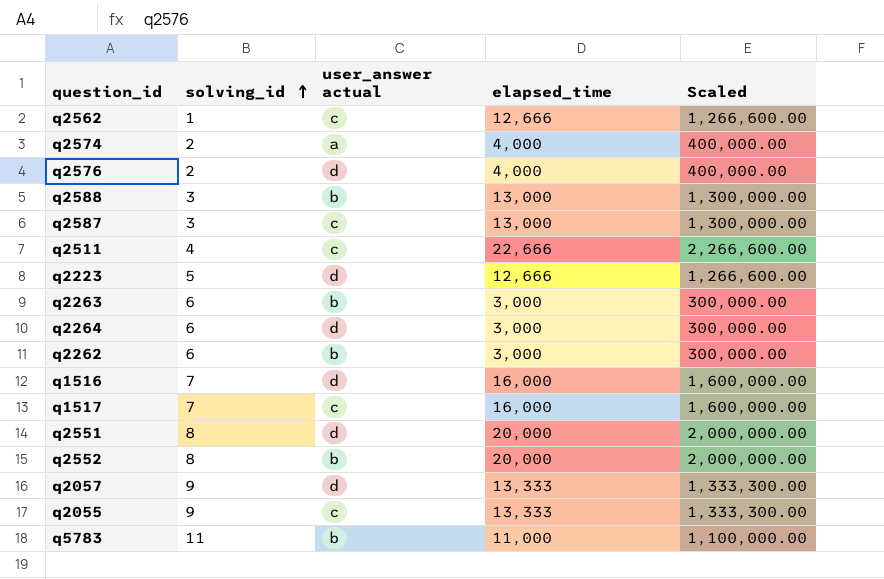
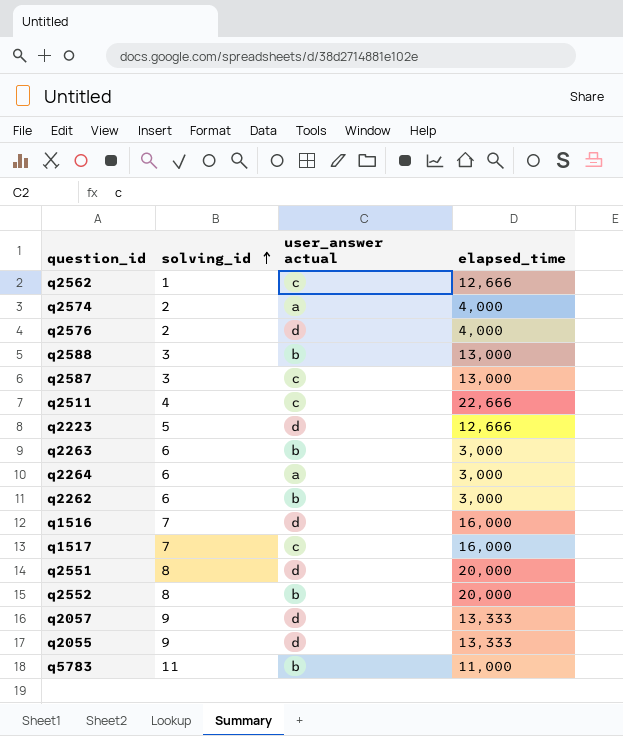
column Scaled | formula: [elapsed_time] * 100 -> none
q2264 | user_answer actual: d -> a
q2055 | user_answer actual: c -> d

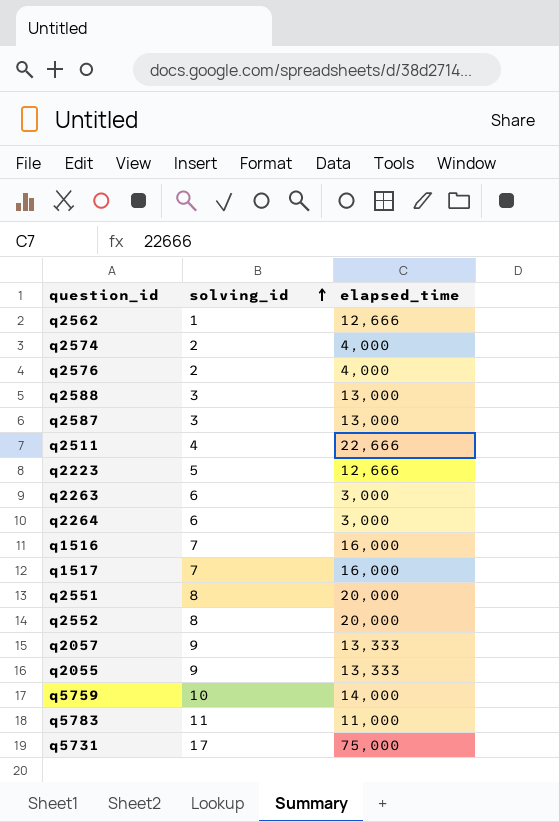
column user_answer actual | position: 3 -> none
row q2262: 6 | b | 3,000 -> none
row q5759: none -> 10 | 14,000
row q5731: none -> 17 | 75,000

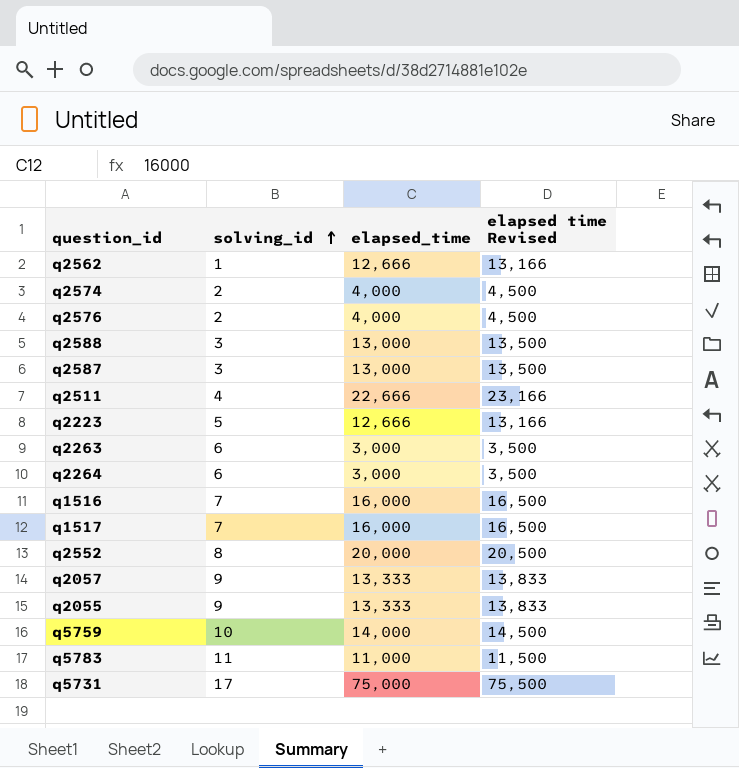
column elapsed time Revised | formula: none -> [elapsed_time] + 500
row q2551: 8 | 20,000 -> none

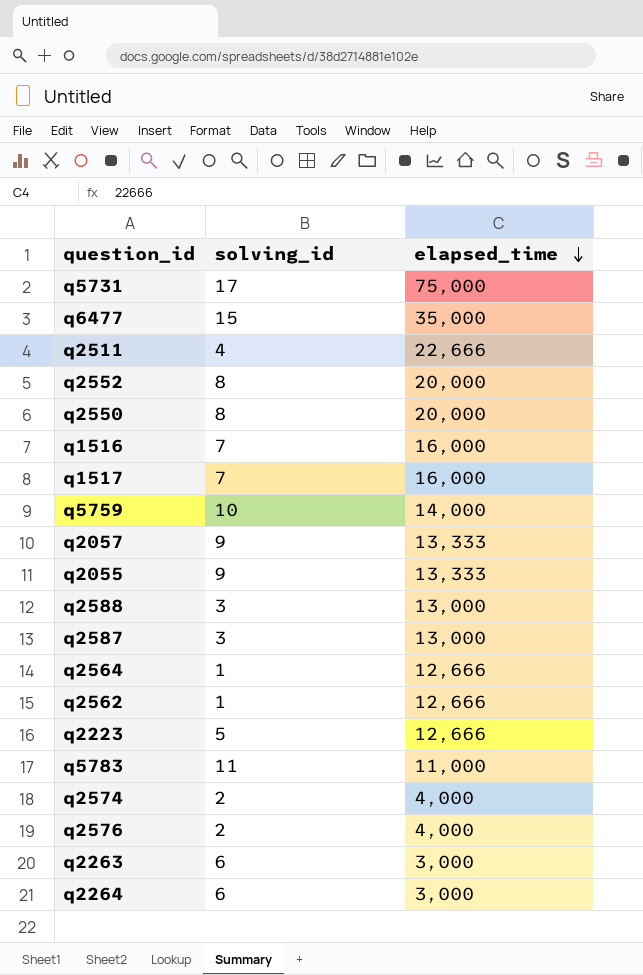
row order: solving_id ascending -> elapsed_time descending
column elapsed time Revised | formula: [elapsed_time] + 500 -> none
row q6477: none -> 15 | 35,000
row q2550: none -> 8 | 20,000
row q2564: none -> 1 | 12,666

